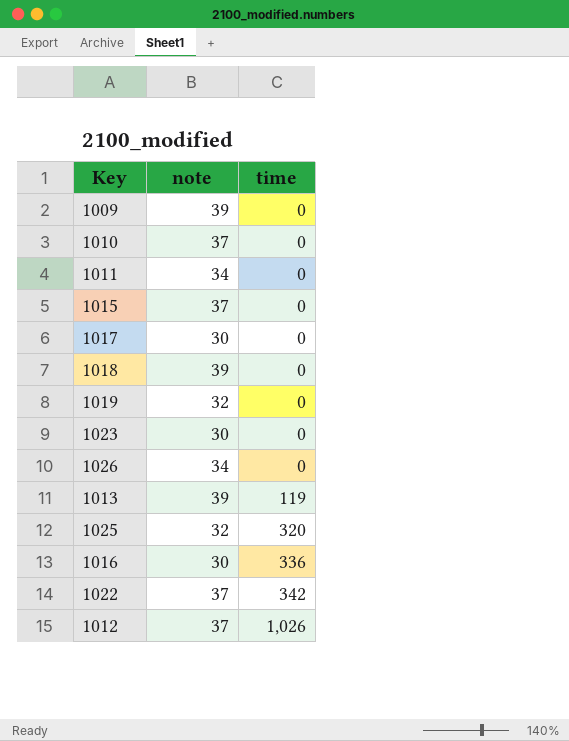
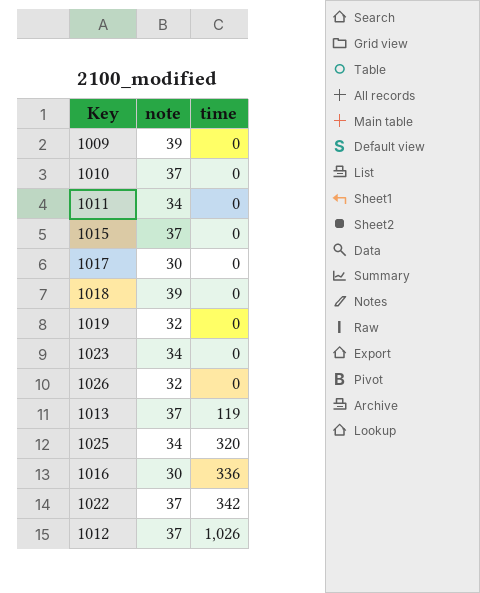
1023 | note: 30 -> 34
1026 | note: 34 -> 32
1013 | note: 39 -> 37
1025 | note: 32 -> 34

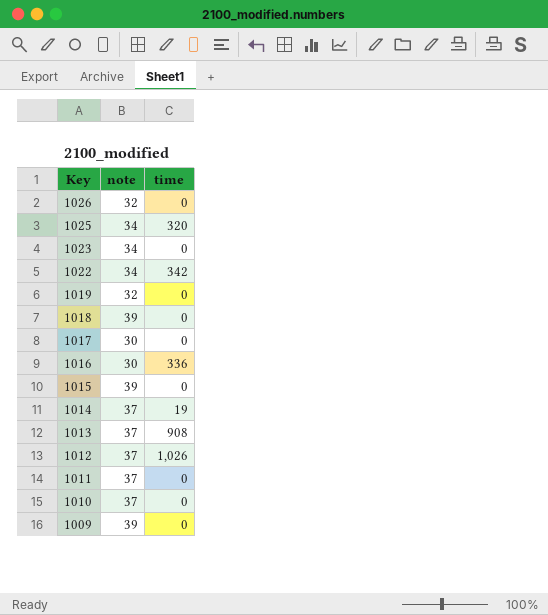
row order: time ascending -> Key descending
1022 | note: 37 -> 34
1015 | note: 37 -> 39
row 1014: none -> 37 | 19
1013 | time: 119 -> 908
1011 | note: 34 -> 37

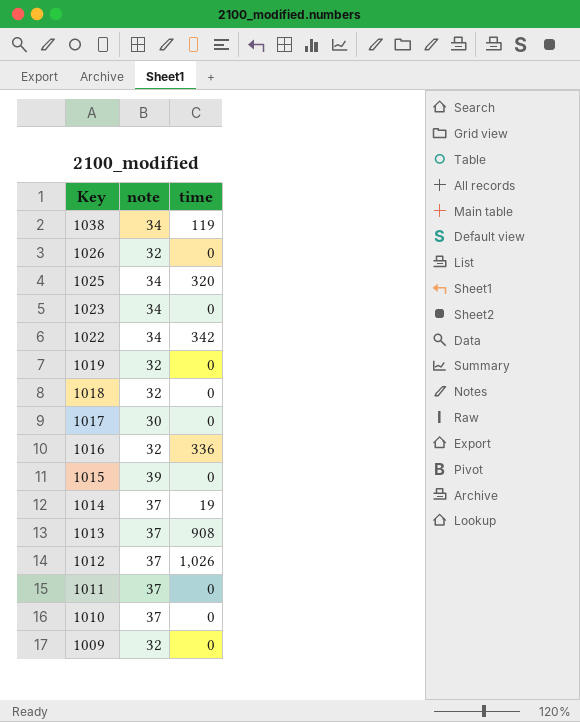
row 1038: none -> 34 | 119
1018 | note: 39 -> 32
1016 | note: 30 -> 32
1009 | note: 39 -> 32

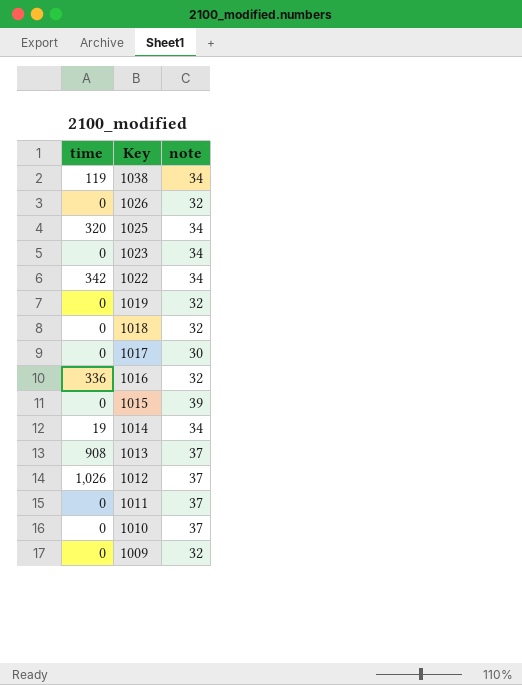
column time | position: 3 -> 1
1014 | note: 37 -> 34

